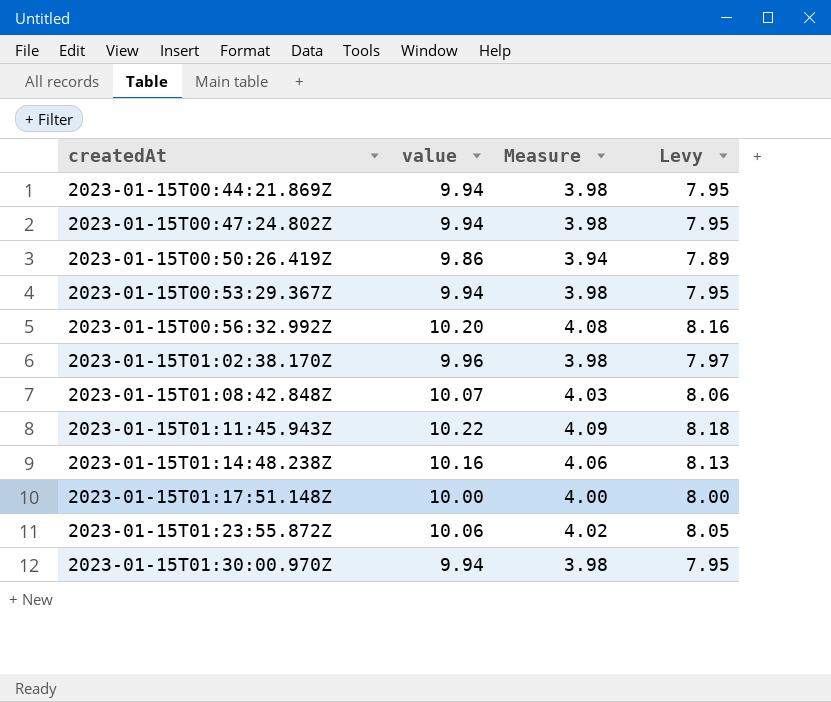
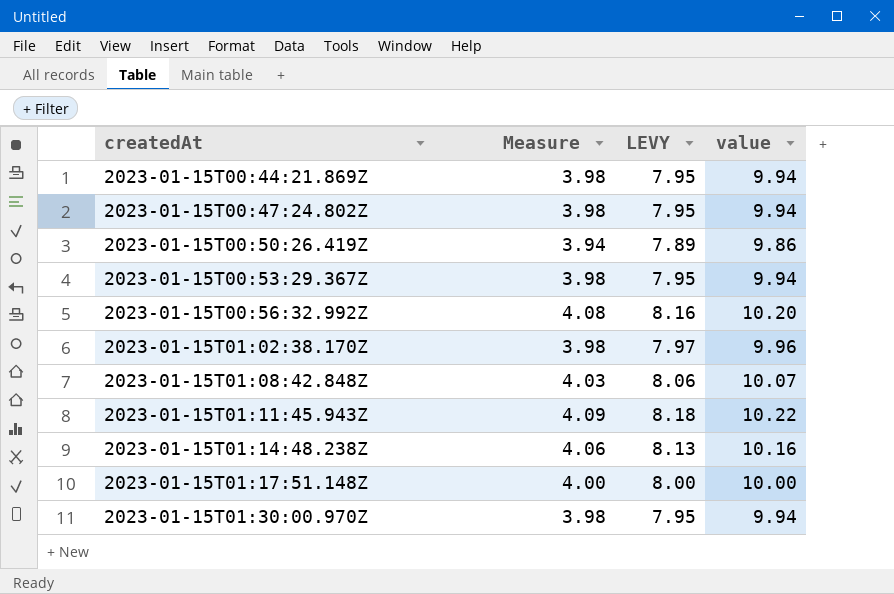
column name: Levy -> LEVY
column value | position: 2 -> 4
row 2023-01-15T01:23:55.872Z: 10.06 | 4.02 | 8.05 -> none

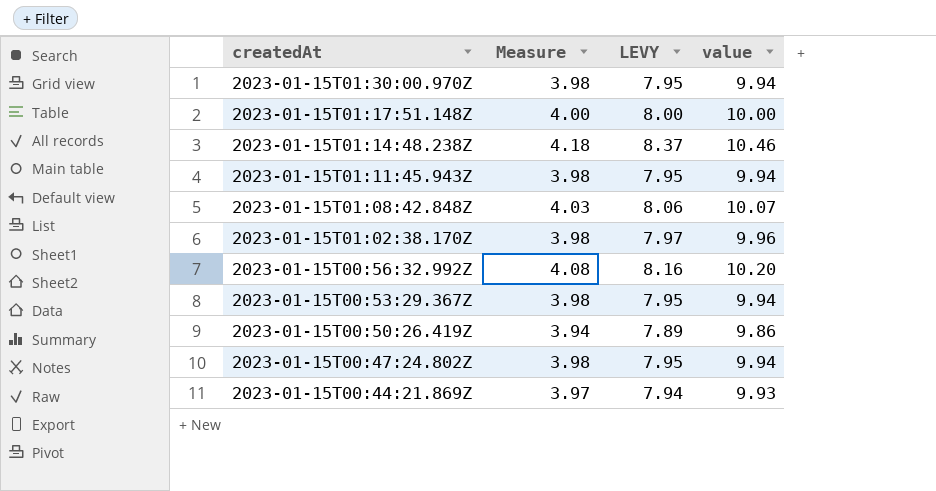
row order: createdAt ascending -> createdAt descending
2023-01-15T01:14:48.238Z | Measure: 4.06 -> 4.18
2023-01-15T01:14:48.238Z | LEVY: 8.13 -> 8.37
2023-01-15T01:14:48.238Z | value: 10.16 -> 10.46
2023-01-15T01:11:45.943Z | Measure: 4.09 -> 3.98
2023-01-15T01:11:45.943Z | LEVY: 8.18 -> 7.95
2023-01-15T01:11:45.943Z | value: 10.22 -> 9.94
2023-01-15T00:44:21.869Z | Measure: 3.98 -> 3.97
2023-01-15T00:44:21.869Z | LEVY: 7.95 -> 7.94
2023-01-15T00:44:21.869Z | value: 9.94 -> 9.93

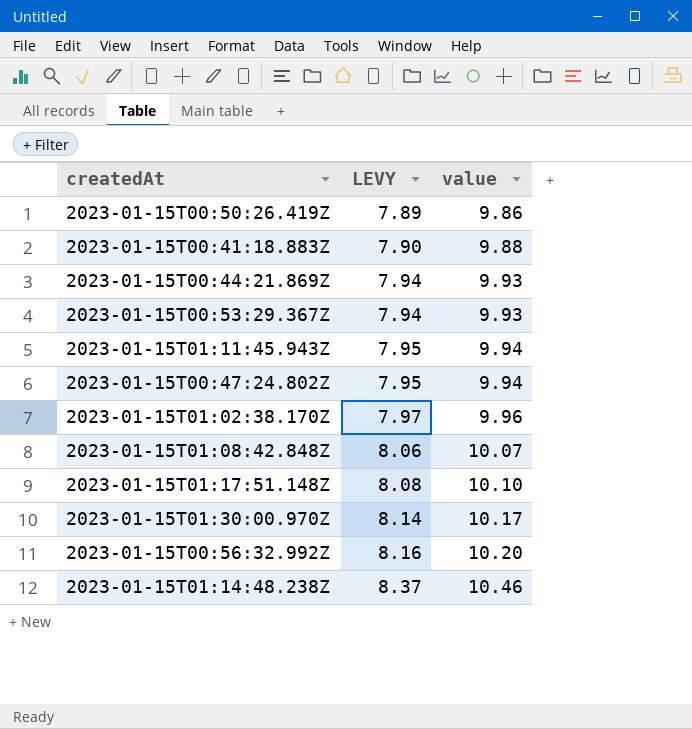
row order: createdAt descending -> LEVY ascending
column Measure | formula: [value] * 0.4 -> none
row 2023-01-15T00:41:18.883Z: none -> 7.90 | 9.88
2023-01-15T00:53:29.367Z | LEVY: 7.95 -> 7.94
2023-01-15T00:53:29.367Z | value: 9.94 -> 9.93
2023-01-15T01:17:51.148Z | LEVY: 8.00 -> 8.08
2023-01-15T01:17:51.148Z | value: 10.00 -> 10.10
2023-01-15T01:30:00.970Z | LEVY: 7.95 -> 8.14
2023-01-15T01:30:00.970Z | value: 9.94 -> 10.17

